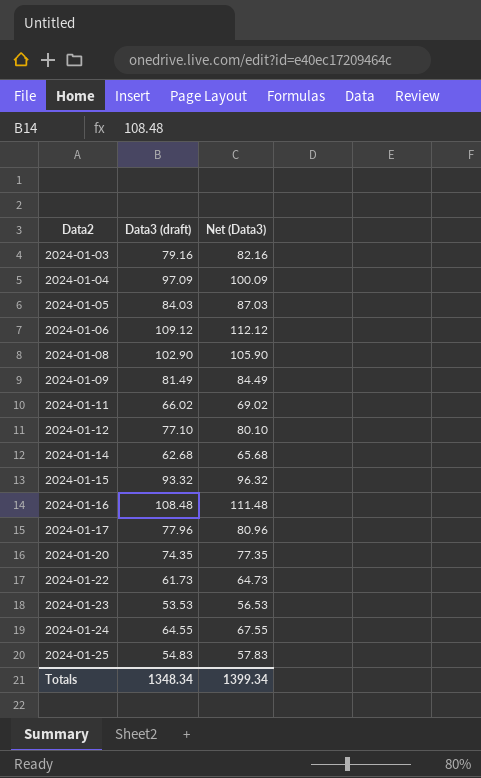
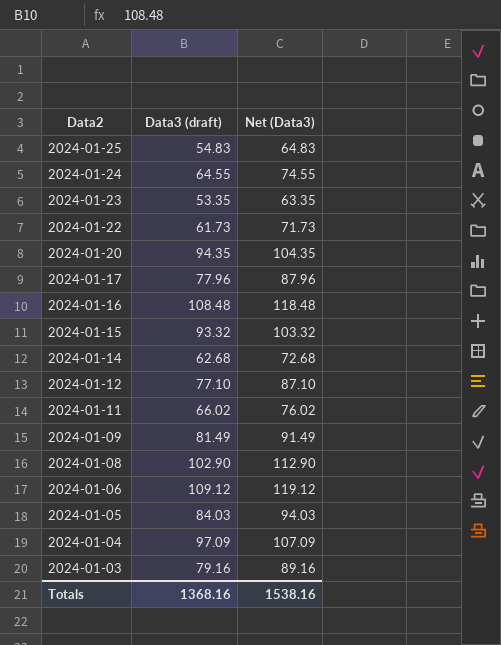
row order: Data2 ascending -> Data2 descending
column Net (Data3) | formula: [Data3 (draft)] + 3 -> [Data3 (draft)] + 10
2024-01-23 | Data3 (draft): 53.53 -> 53.35
2024-01-20 | Data3 (draft): 74.35 -> 94.35
Totals | Data3 (draft): 1348.34 -> 1368.16
Totals | Net (Data3): 1399.34 -> 1538.16

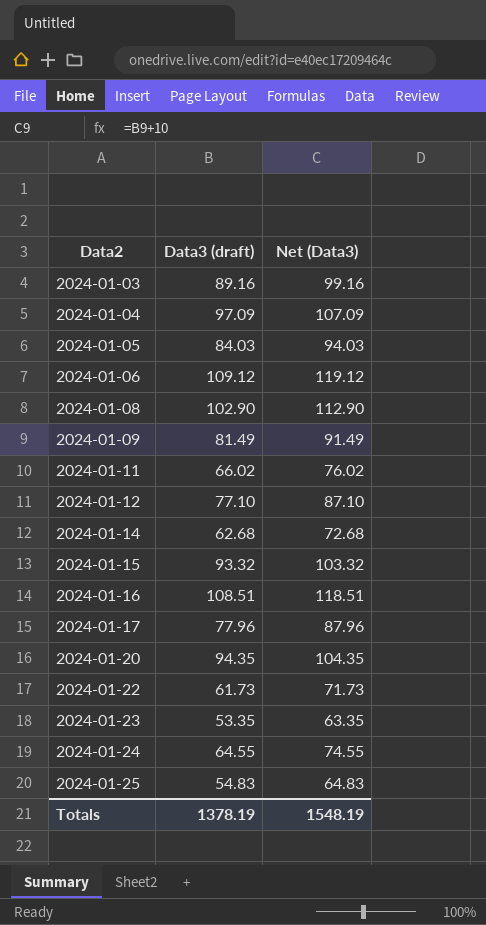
row order: Data2 descending -> Data2 ascending
2024-01-03 | Data3 (draft): 79.16 -> 89.16
2024-01-03 | Net (Data3): 89.16 -> 99.16
2024-01-16 | Data3 (draft): 108.48 -> 108.51
2024-01-16 | Net (Data3): 118.48 -> 118.51
Totals | Data3 (draft): 1368.16 -> 1378.19
Totals | Net (Data3): 1538.16 -> 1548.19

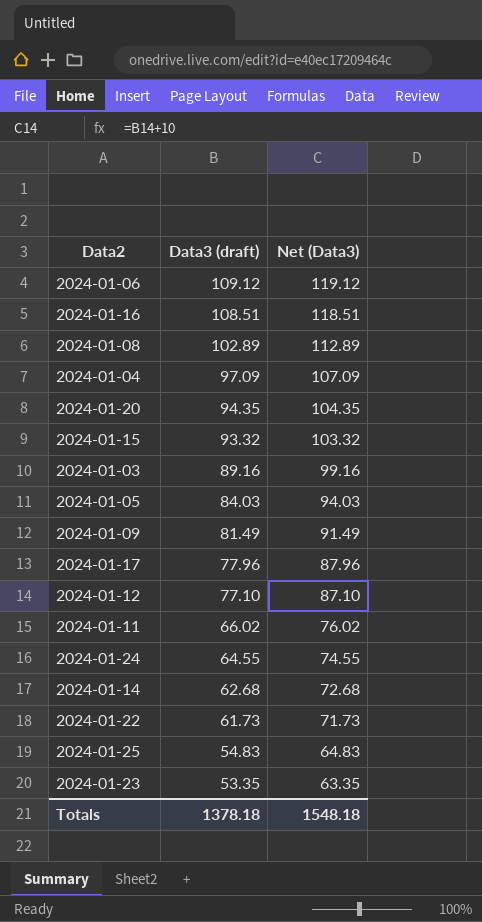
row order: Data2 ascending -> Data3 (draft) descending
2024-01-08 | Data3 (draft): 102.90 -> 102.89
2024-01-08 | Net (Data3): 112.90 -> 112.89
Totals | Data3 (draft): 1378.19 -> 1378.18
Totals | Net (Data3): 1548.19 -> 1548.18

